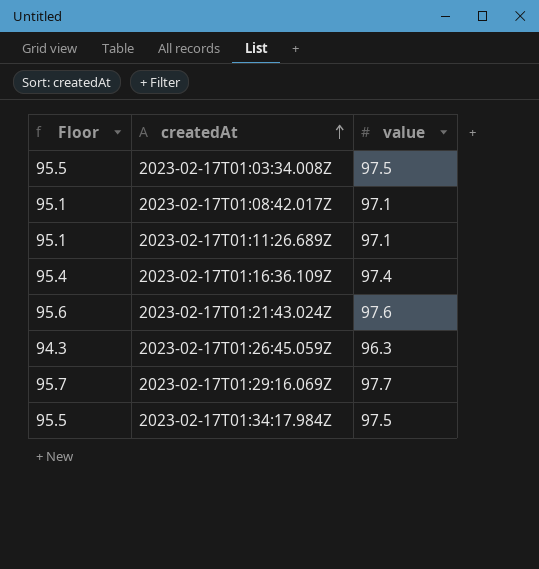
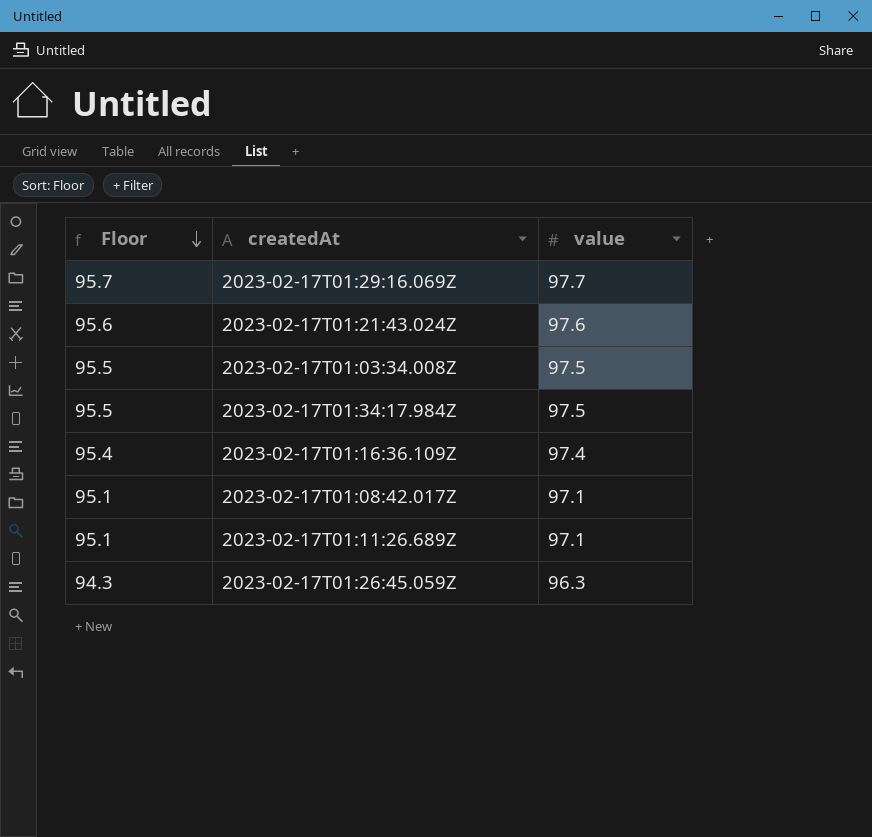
row order: createdAt ascending -> Floor descending

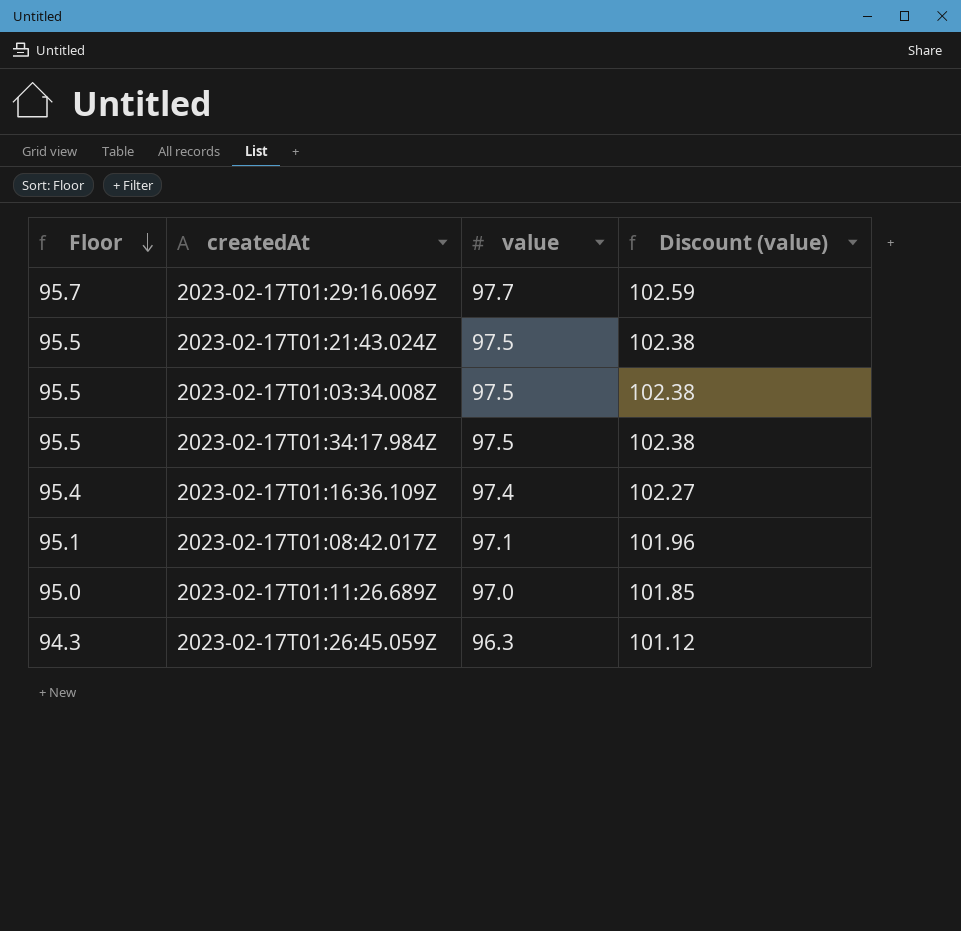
column Discount (value) | formula: none -> [value] * 1.05
2023-02-17T01:21:43.024Z | Floor: 95.6 -> 95.5
2023-02-17T01:21:43.024Z | value: 97.6 -> 97.5
2023-02-17T01:11:26.689Z | Floor: 95.1 -> 95.0
2023-02-17T01:11:26.689Z | value: 97.1 -> 97.0

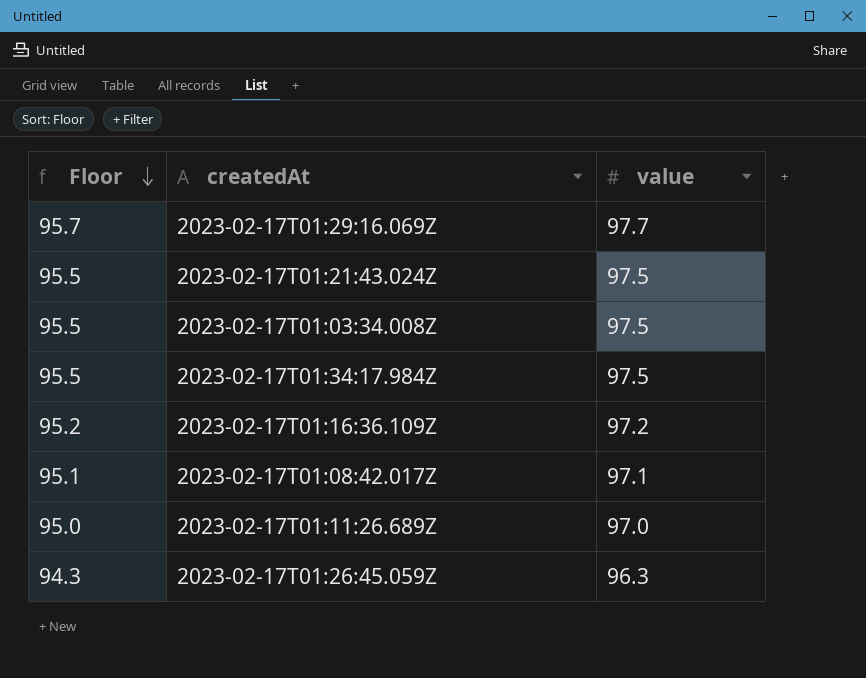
column Discount (value) | formula: [value] * 1.05 -> none
2023-02-17T01:16:36.109Z | Floor: 95.4 -> 95.2
2023-02-17T01:16:36.109Z | value: 97.4 -> 97.2

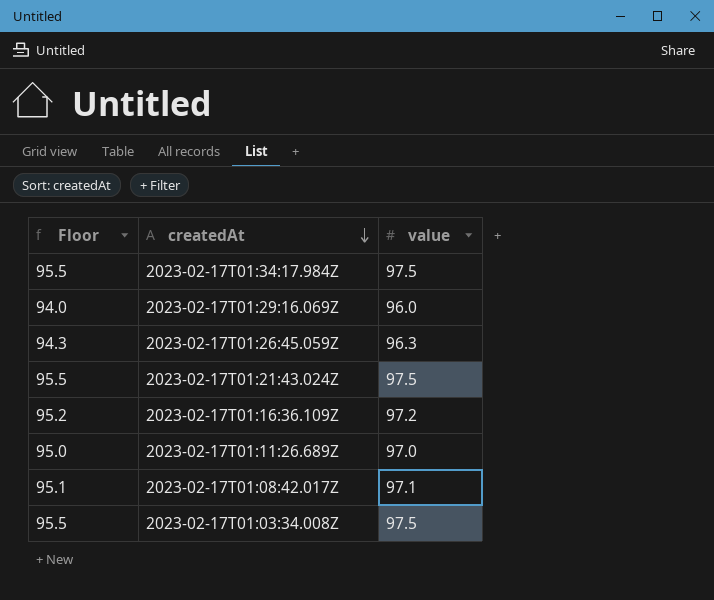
row order: Floor descending -> createdAt descending
2023-02-17T01:29:16.069Z | Floor: 95.7 -> 94.0
2023-02-17T01:29:16.069Z | value: 97.7 -> 96.0

